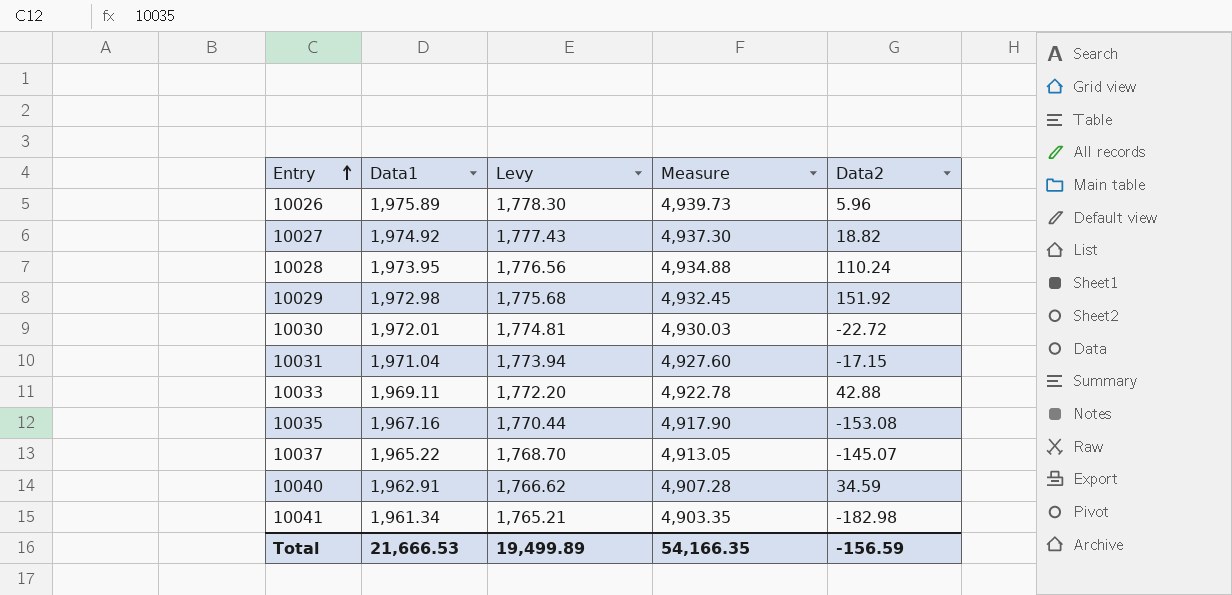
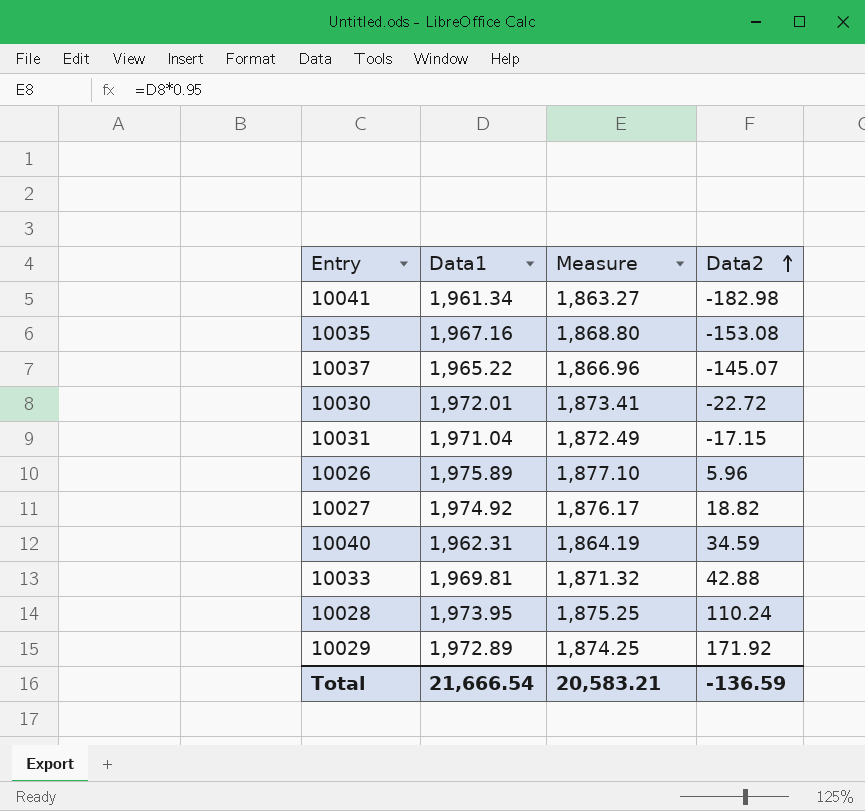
row order: Entry ascending -> Data2 ascending
column Levy | formula: [Data1] * 0.9 -> none
column Measure | formula: [Data1] * 2.5 -> [Data1] * 0.95
10040 | Data1: 1,962.91 -> 1,962.31
10033 | Data1: 1,969.11 -> 1,969.81
10029 | Data1: 1,972.98 -> 1,972.89
10029 | Data2: 151.92 -> 171.92
Total | Data1: 21,666.53 -> 21,666.54
Total | Measure: 54,166.35 -> 20,583.21
Total | Data2: -156.59 -> -136.59

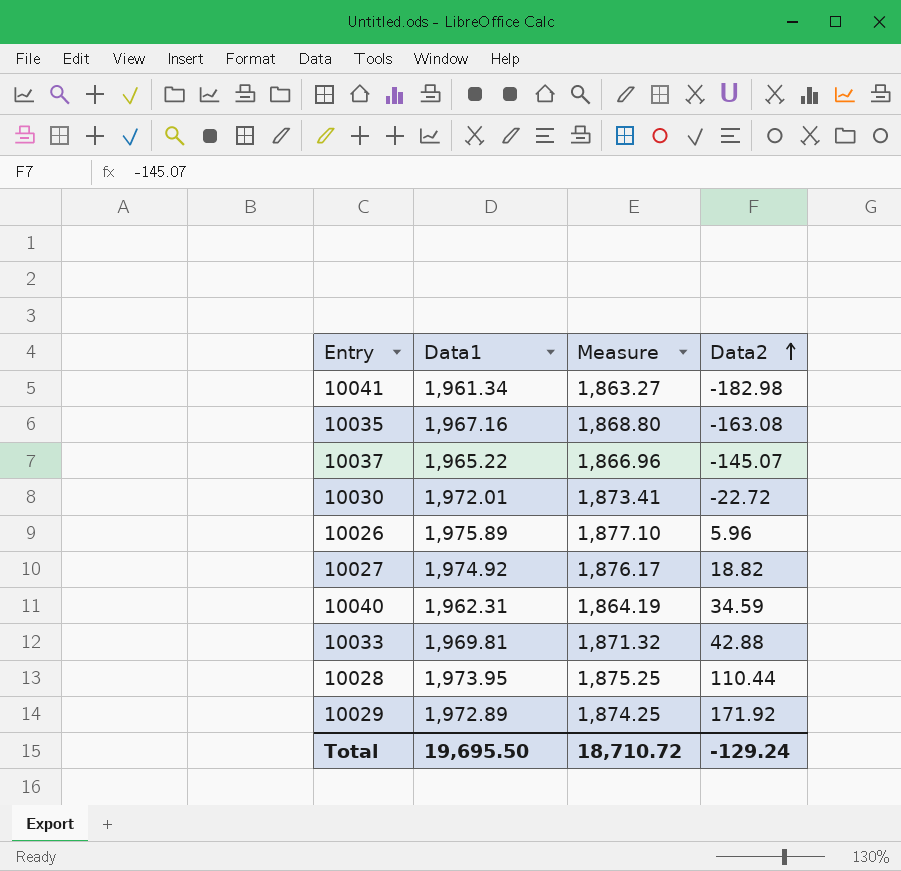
row 10031: 1,971.04 | 1,872.49 | -17.15 -> none
10035 | Data2: -153.08 -> -163.08
10028 | Data2: 110.24 -> 110.44
Total | Data1: 21,666.54 -> 19,695.50
Total | Measure: 20,583.21 -> 18,710.72
Total | Data2: -136.59 -> -129.24

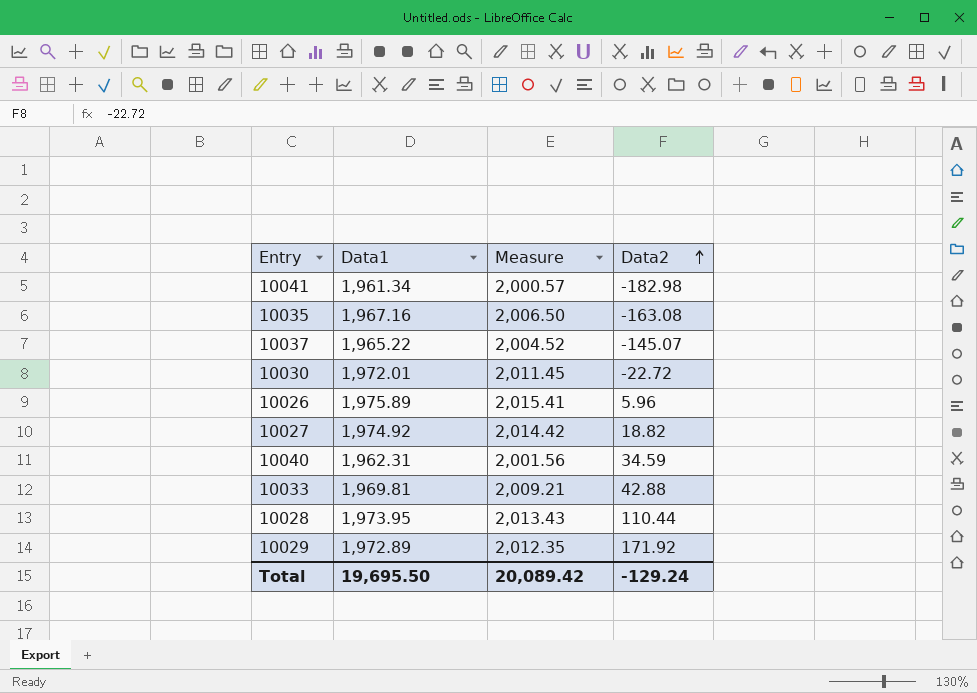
column Measure | formula: [Data1] * 0.95 -> [Data1] * 1.02
Total | Measure: 18,710.72 -> 20,089.42

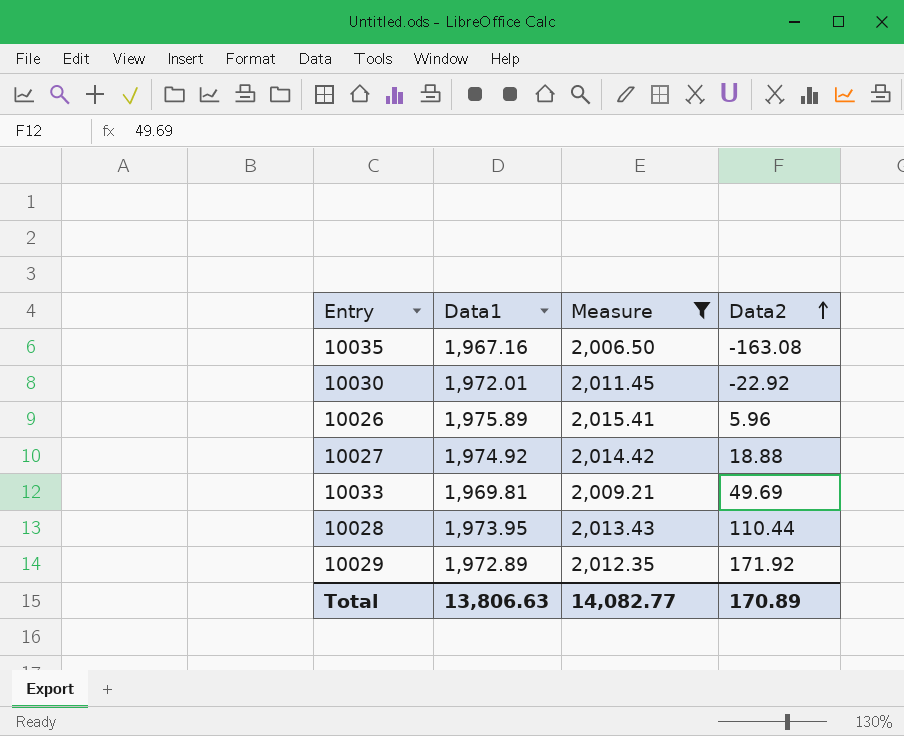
filter: none -> Measure >= 2,006.50
10030 | Data2: -22.72 -> -22.92
10027 | Data2: 18.82 -> 18.88
10033 | Data2: 42.88 -> 49.69
Total | Data1: 19,695.50 -> 13,806.63
Total | Measure: 20,089.42 -> 14,082.77
Total | Data2: -129.24 -> 170.89

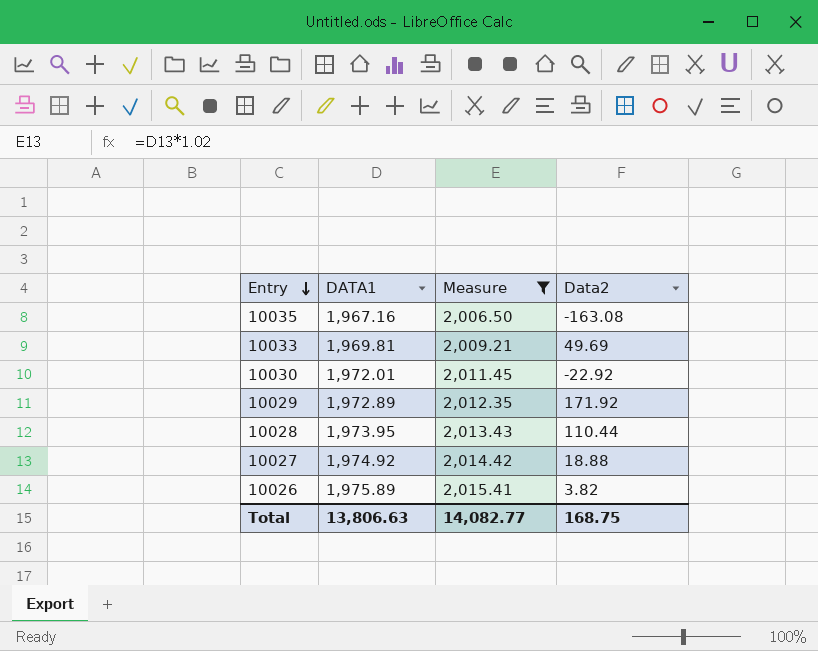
row order: Data2 ascending -> Entry descending
column name: Data1 -> DATA1
10026 | Data2: 5.96 -> 3.82
Total | Data2: 170.89 -> 168.75

